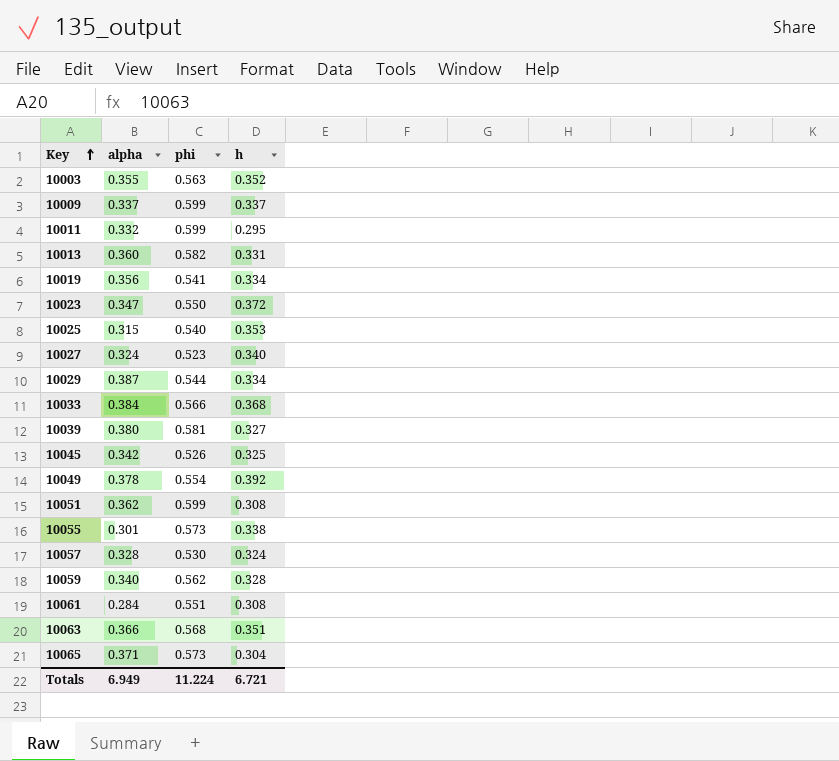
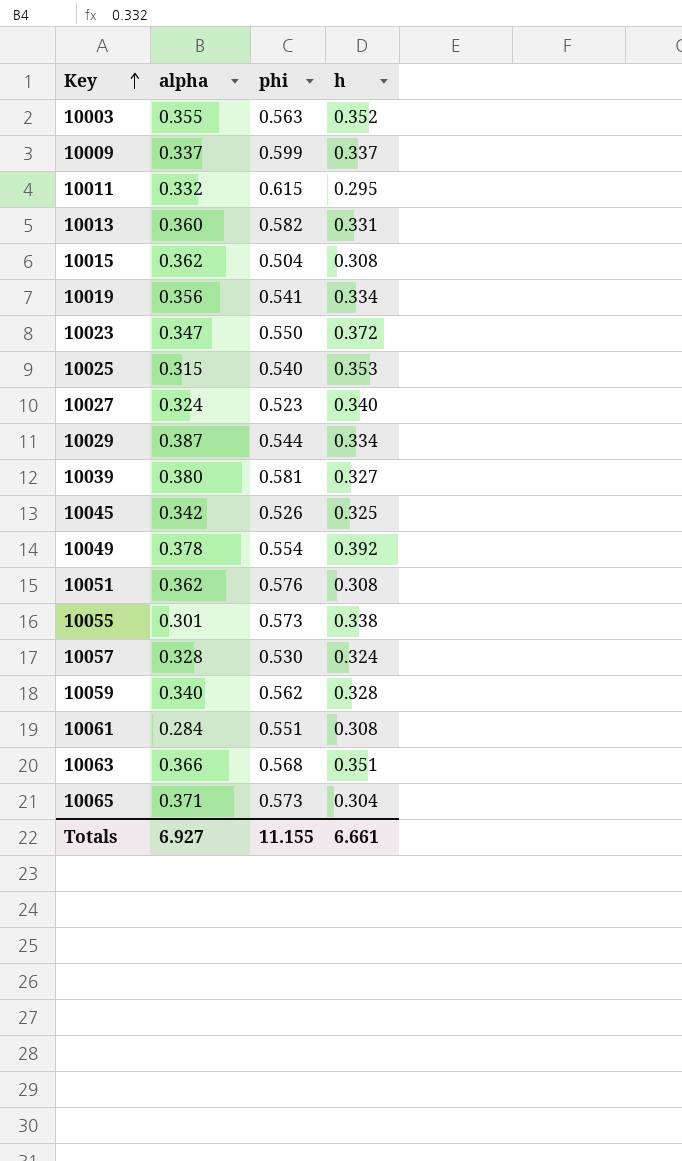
row 10033: 0.384 | 0.566 | 0.368 -> none
10011 | phi: 0.599 -> 0.615
row 10015: none -> 0.362 | 0.504 | 0.308
10051 | phi: 0.599 -> 0.576
Totals | alpha: 6.949 -> 6.927
Totals | phi: 11.224 -> 11.155
Totals | h: 6.721 -> 6.661

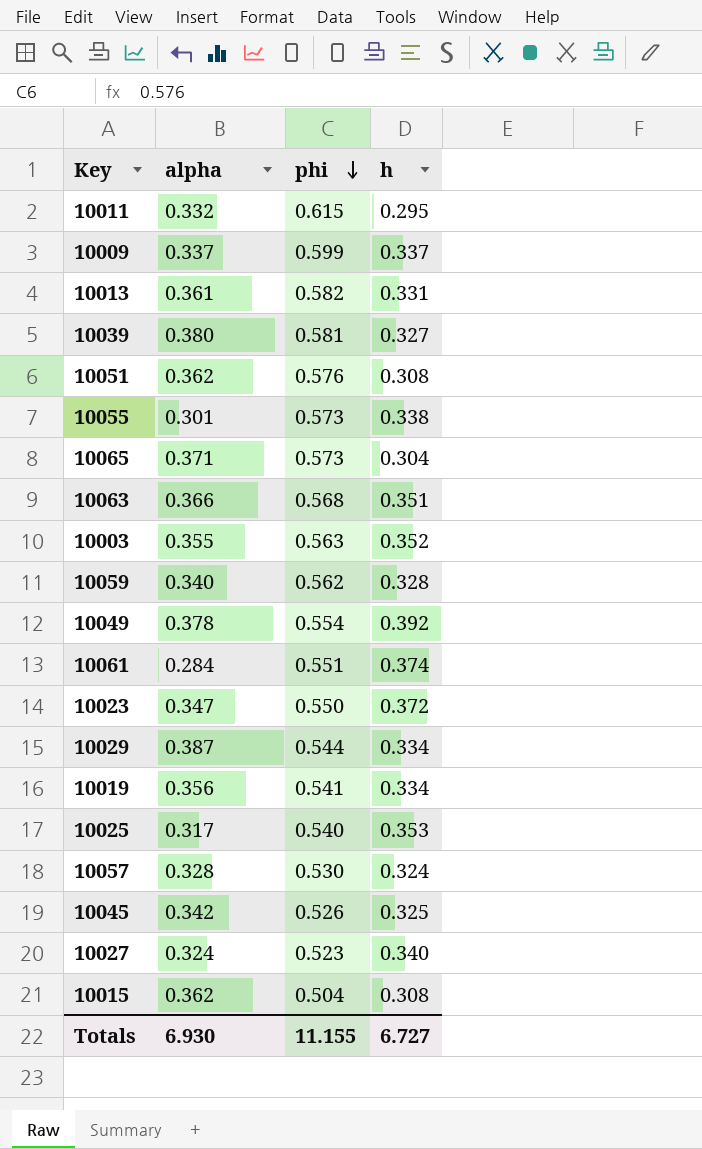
row order: Key ascending -> phi descending
10013 | alpha: 0.360 -> 0.361
10061 | h: 0.308 -> 0.374
10025 | alpha: 0.315 -> 0.317
Totals | alpha: 6.927 -> 6.930
Totals | h: 6.661 -> 6.727

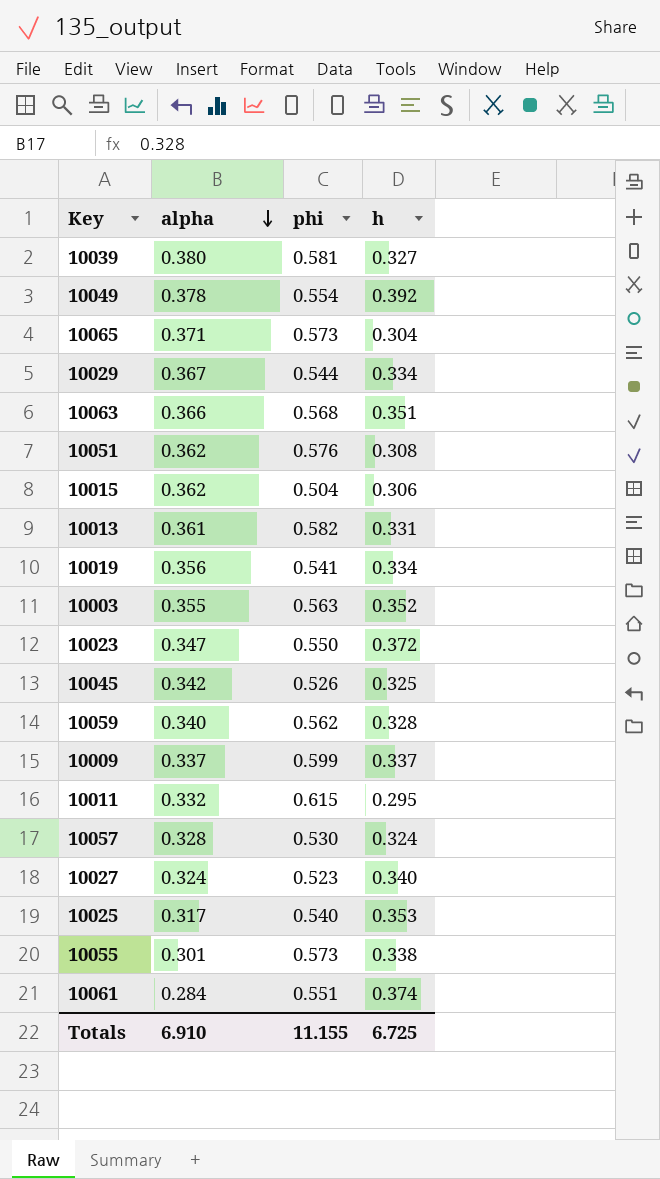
row order: phi descending -> alpha descending
10029 | alpha: 0.387 -> 0.367
10015 | h: 0.308 -> 0.306
Totals | alpha: 6.930 -> 6.910
Totals | h: 6.727 -> 6.725

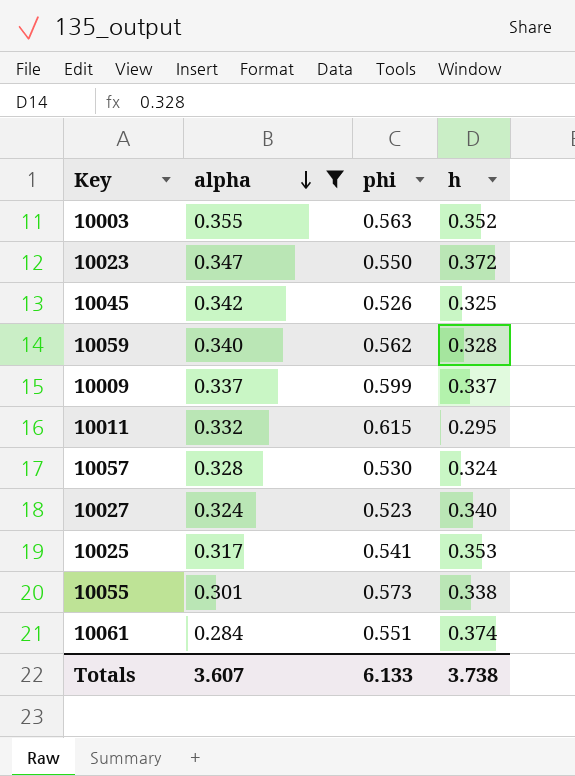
filter: none -> alpha <= 0.355
10025 | phi: 0.540 -> 0.541
Totals | alpha: 6.910 -> 3.607
Totals | phi: 11.155 -> 6.133
Totals | h: 6.725 -> 3.738

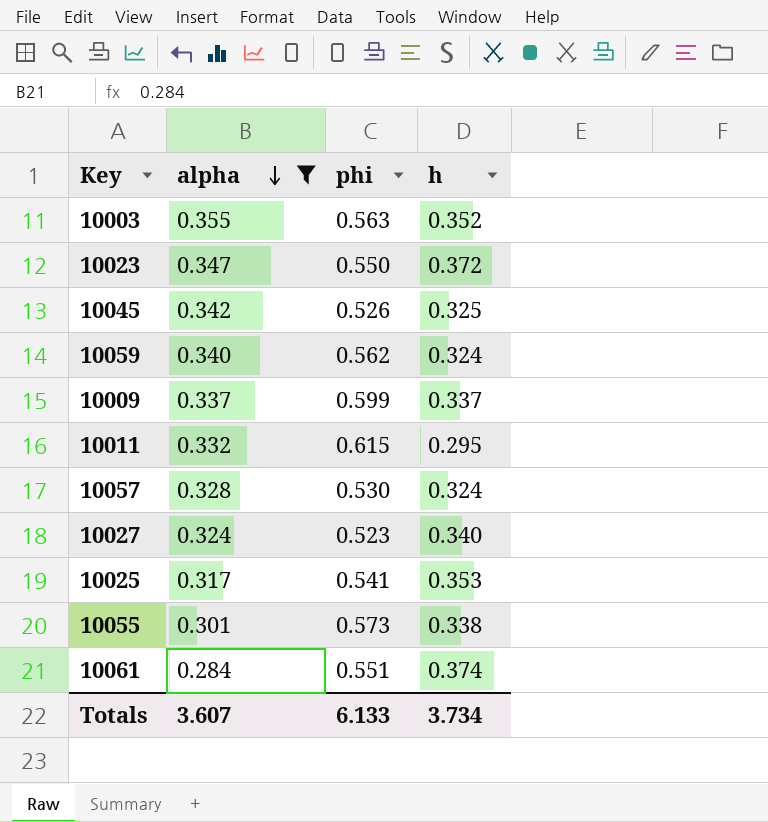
10059 | h: 0.328 -> 0.324
Totals | h: 3.738 -> 3.734

